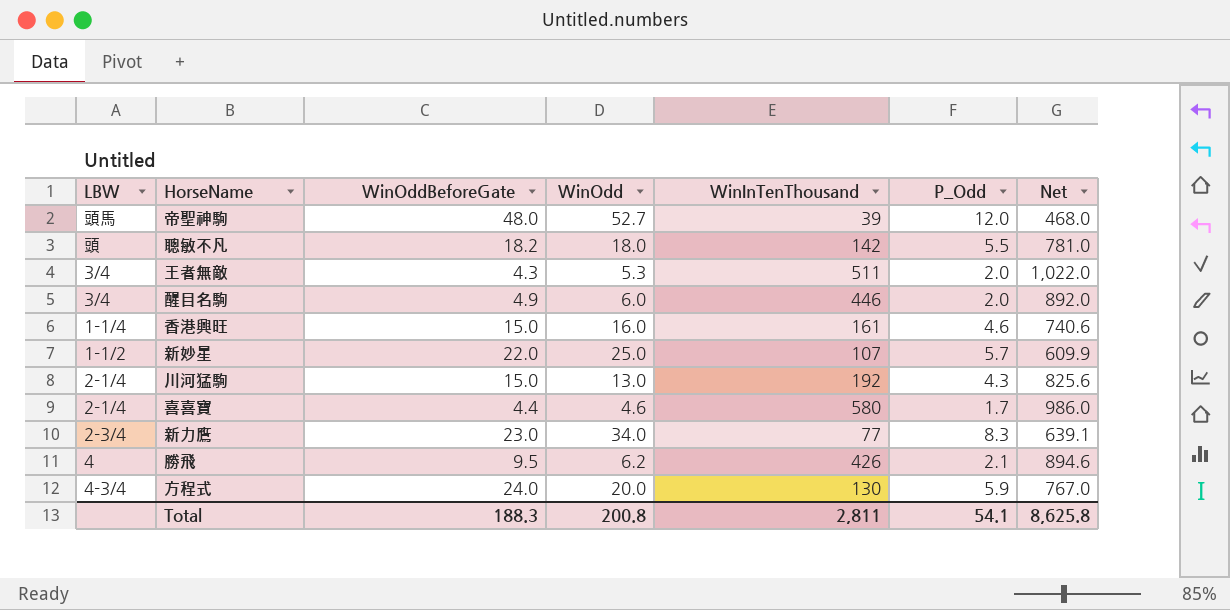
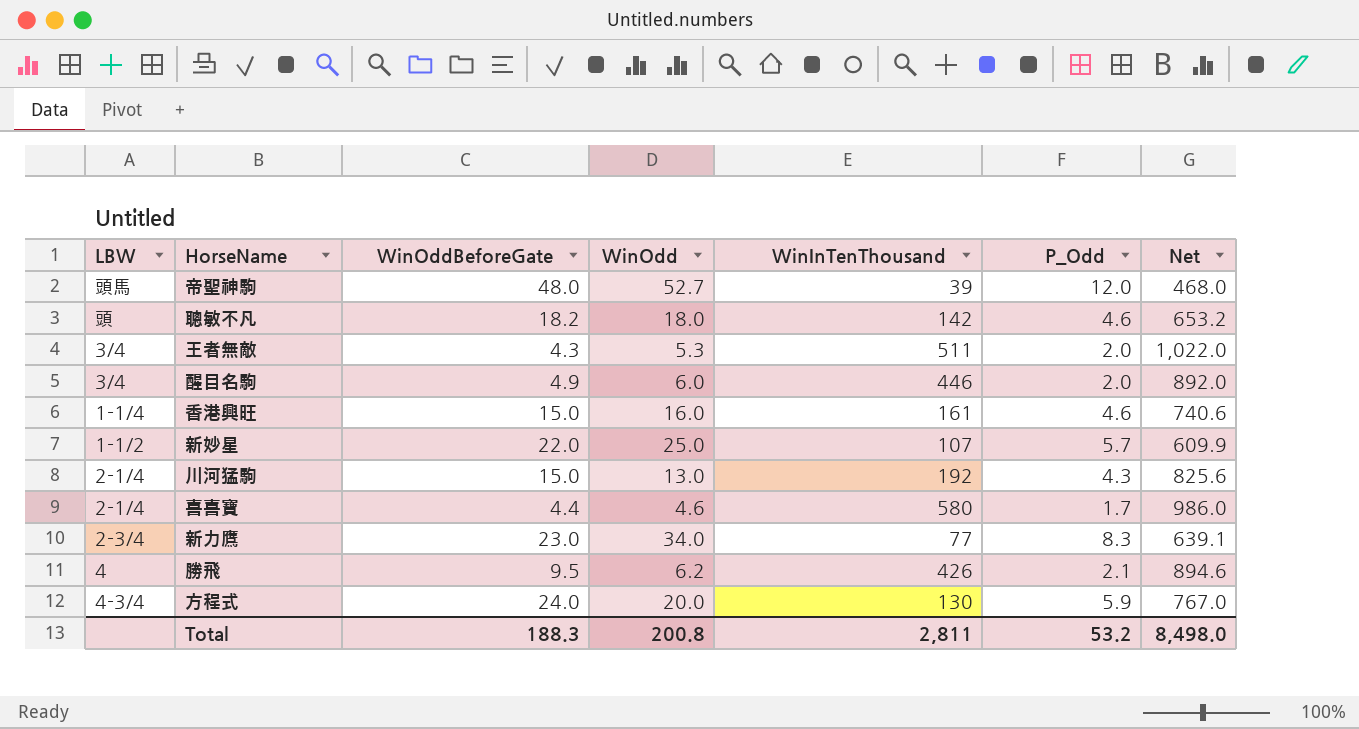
聰敏不凡 | P_Odd: 5.5 -> 4.6
聰敏不凡 | Net: 781.0 -> 653.2
Total | P_Odd: 54.1 -> 53.2
Total | Net: 8,625.8 -> 8,498.0

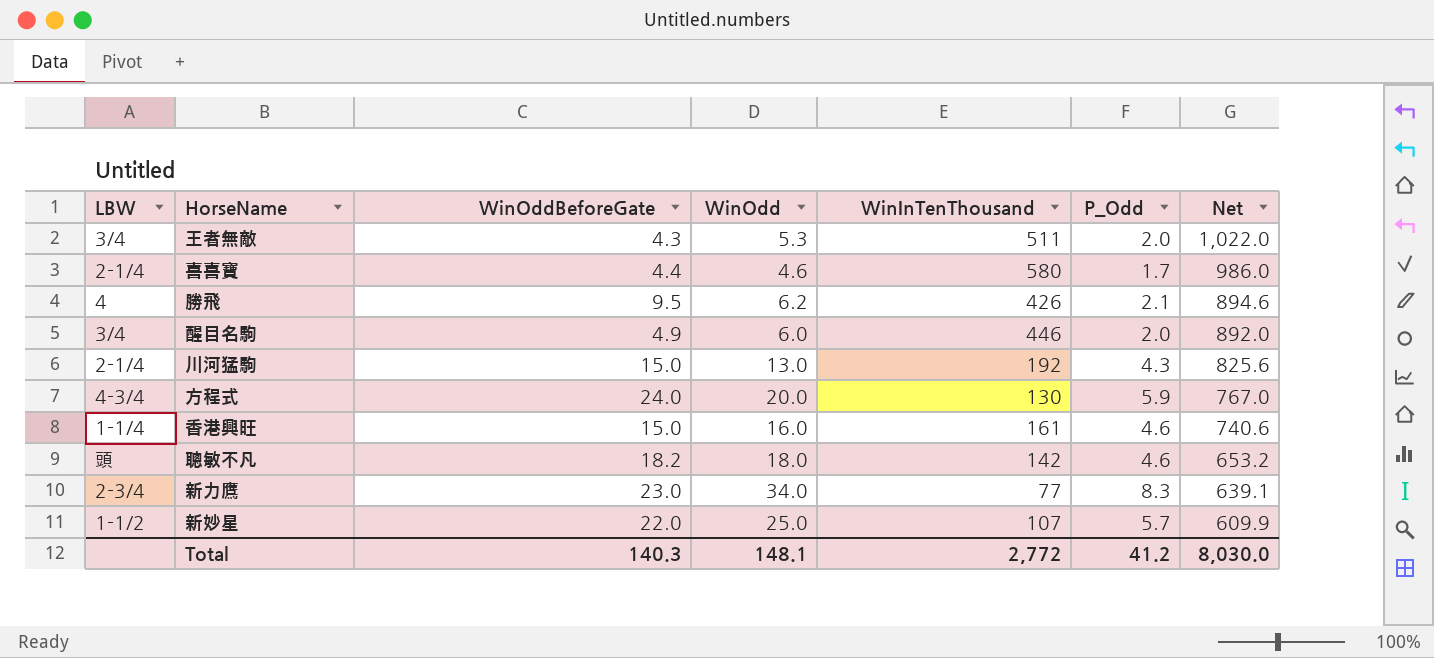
row order: none -> Net descending
row 帝聖神駒: 頭馬 | 48.0 | 52.7 | 39 | 12.0 | 468.0 -> none
Total | WinOddBeforeGate: 188.3 -> 140.3
Total | WinOdd: 200.8 -> 148.1
Total | WinInTenThousand: 2,811 -> 2,772
Total | P_Odd: 53.2 -> 41.2
Total | Net: 8,498.0 -> 8,030.0

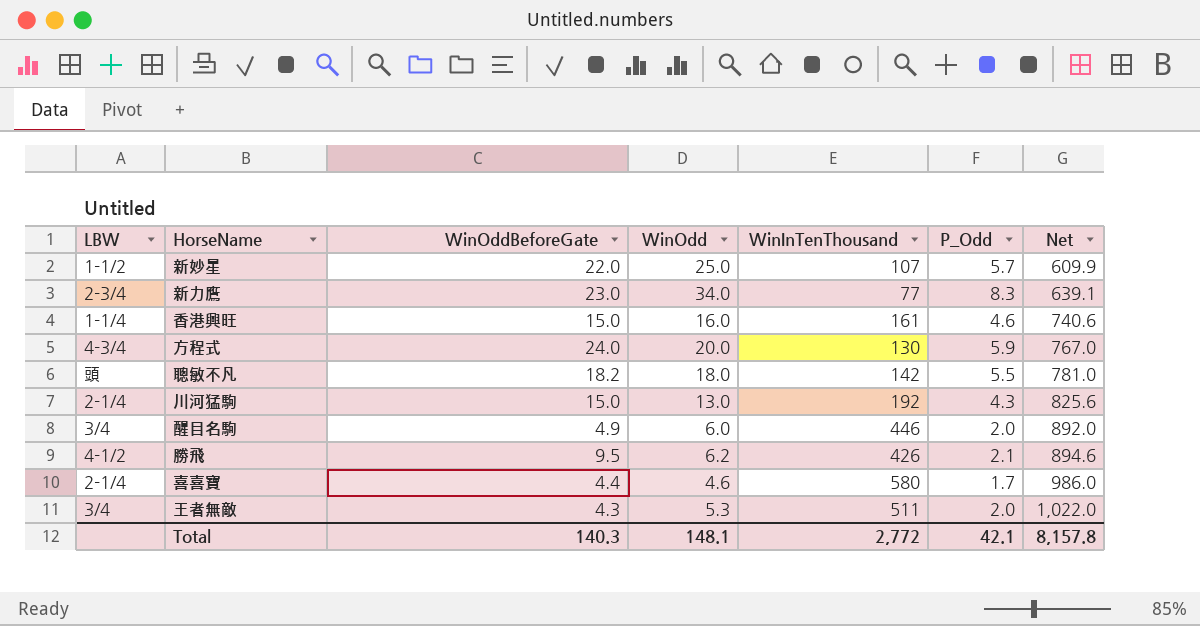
row order: Net descending -> Net ascending
聰敏不凡 | P_Odd: 4.6 -> 5.5
聰敏不凡 | Net: 653.2 -> 781.0
勝飛 | LBW: 4 -> 4-1/2
Total | P_Odd: 41.2 -> 42.1
Total | Net: 8,030.0 -> 8,157.8

